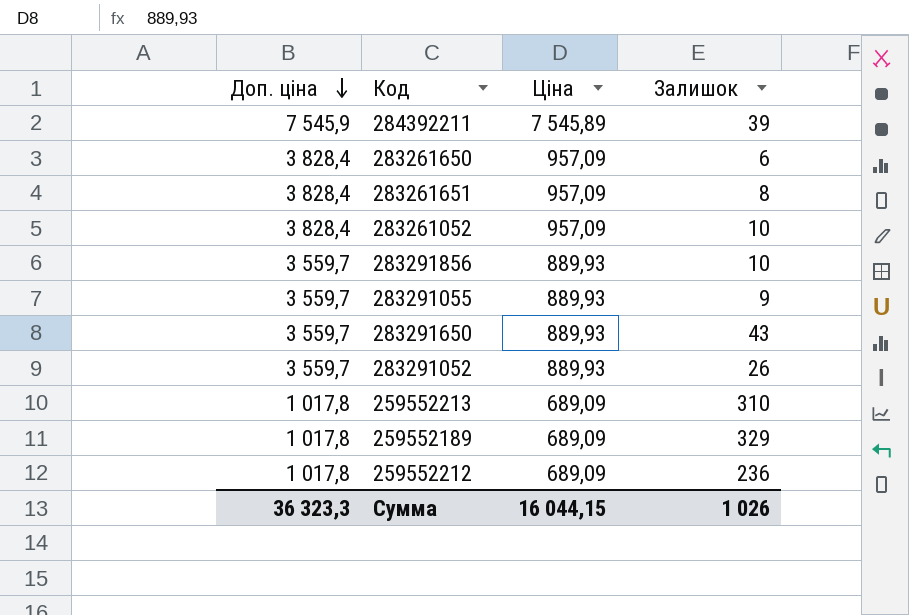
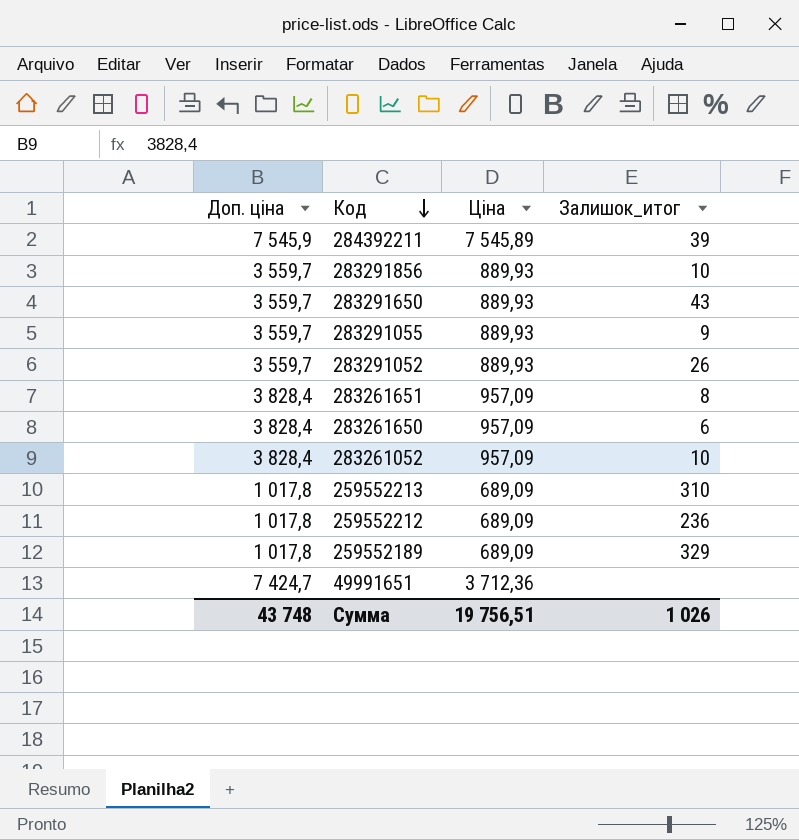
row order: Доп. ціна descending -> Код descending
column name: Залишок -> Залишок_итог
row 49991651: none -> 7 424,7 | 3 712,36 | none
Сумма | Доп. ціна: 36 323,3 -> 43 748
Сумма | Ціна: 16 044,15 -> 19 756,51

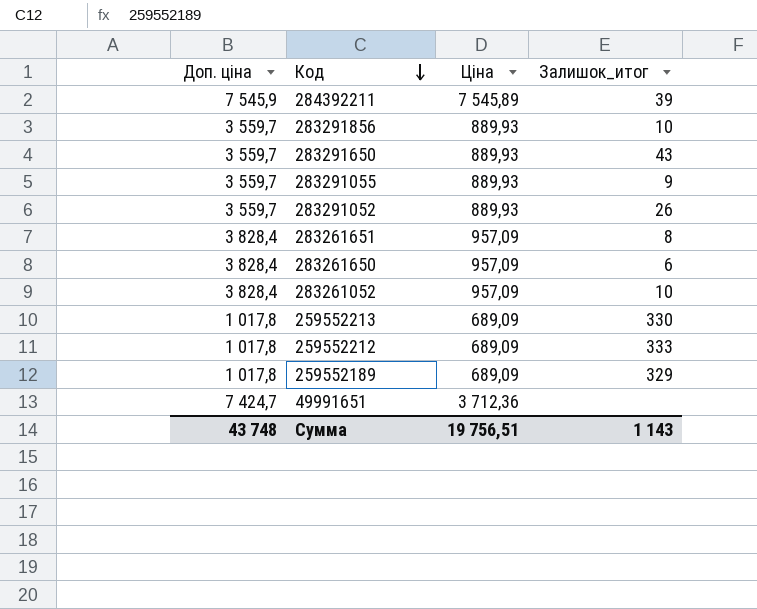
259552213 | Залишок_итог: 310 -> 330
259552212 | Залишок_итог: 236 -> 333
Сумма | Залишок_итог: 1 026 -> 1 143

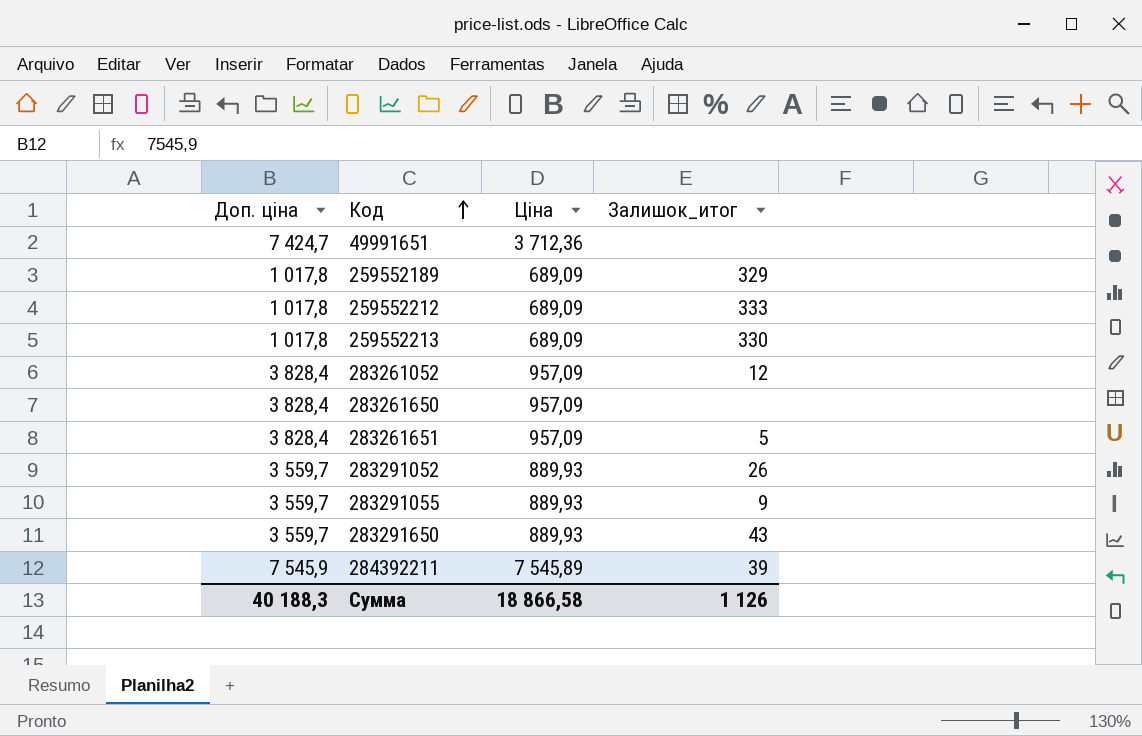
row order: Код descending -> Код ascending
row 283291856: 3 559,7 | 889,93 | 10 -> none
283261052 | Залишок_итог: 10 -> 12
283261650 | Залишок_итог: 6 -> none
283261651 | Залишок_итог: 8 -> 5
Сумма | Доп. ціна: 43 748 -> 40 188,3
Сумма | Ціна: 19 756,51 -> 18 866,58
Сумма | Залишок_итог: 1 143 -> 1 126

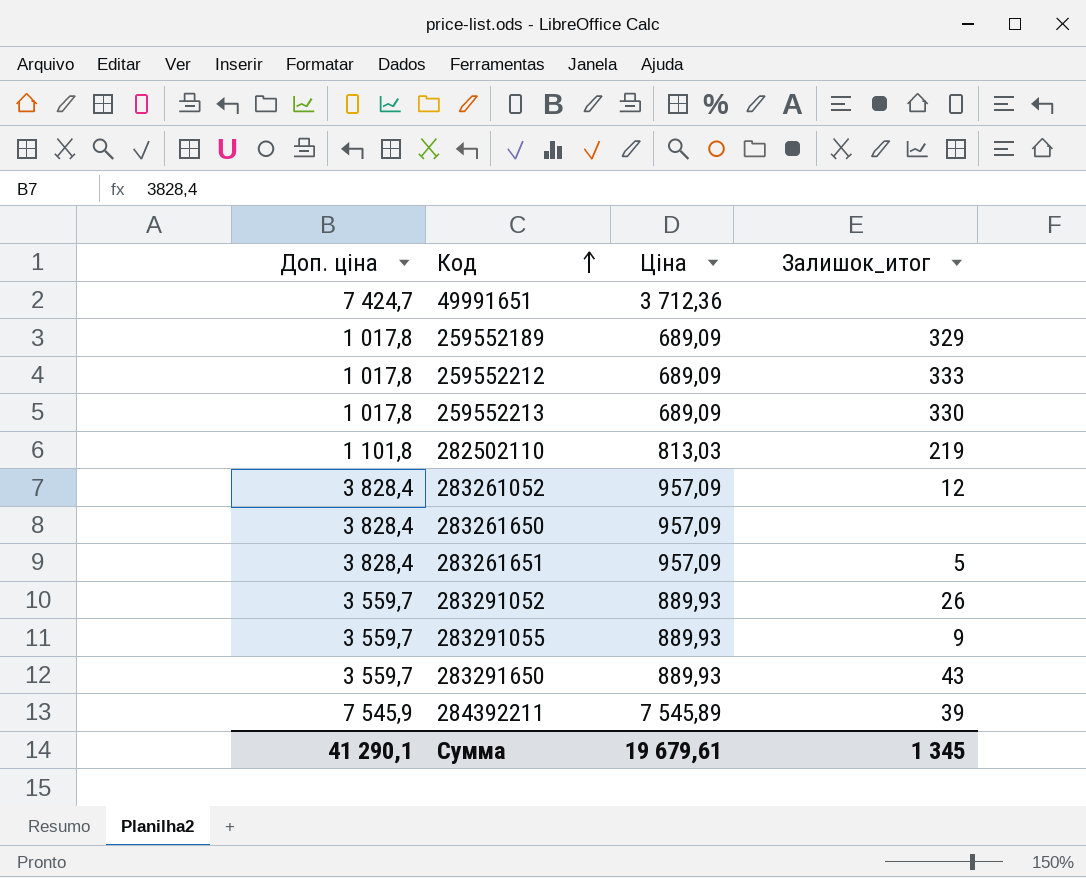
row 282502110: none -> 1 101,8 | 813,03 | 219
Сумма | Доп. ціна: 40 188,3 -> 41 290,1
Сумма | Ціна: 18 866,58 -> 19 679,61
Сумма | Залишок_итог: 1 126 -> 1 345

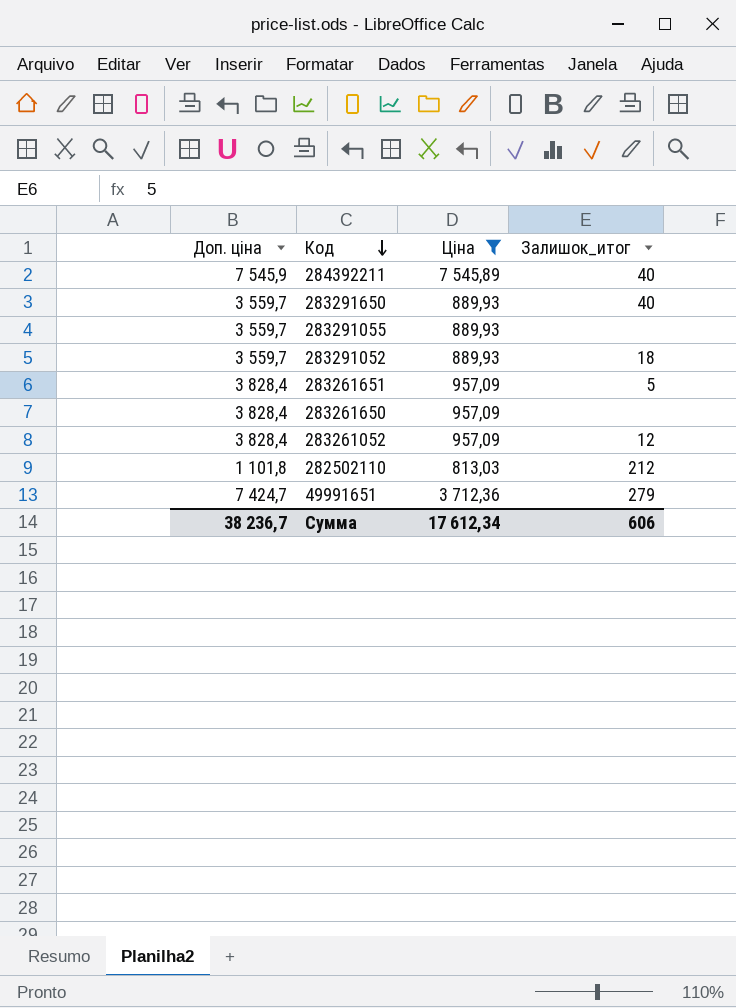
filter: none -> Ціна != 689,09
row order: Код ascending -> Код descending
284392211 | Залишок_итог: 39 -> 40
283291650 | Залишок_итог: 43 -> 40
283291055 | Залишок_итог: 9 -> none
283291052 | Залишок_итог: 26 -> 18
282502110 | Залишок_итог: 219 -> 212
49991651 | Залишок_итог: none -> 279
Сумма | Доп. ціна: 41 290,1 -> 38 236,7
Сумма | Ціна: 19 679,61 -> 17 612,34
Сумма | Залишок_итог: 1 345 -> 606

